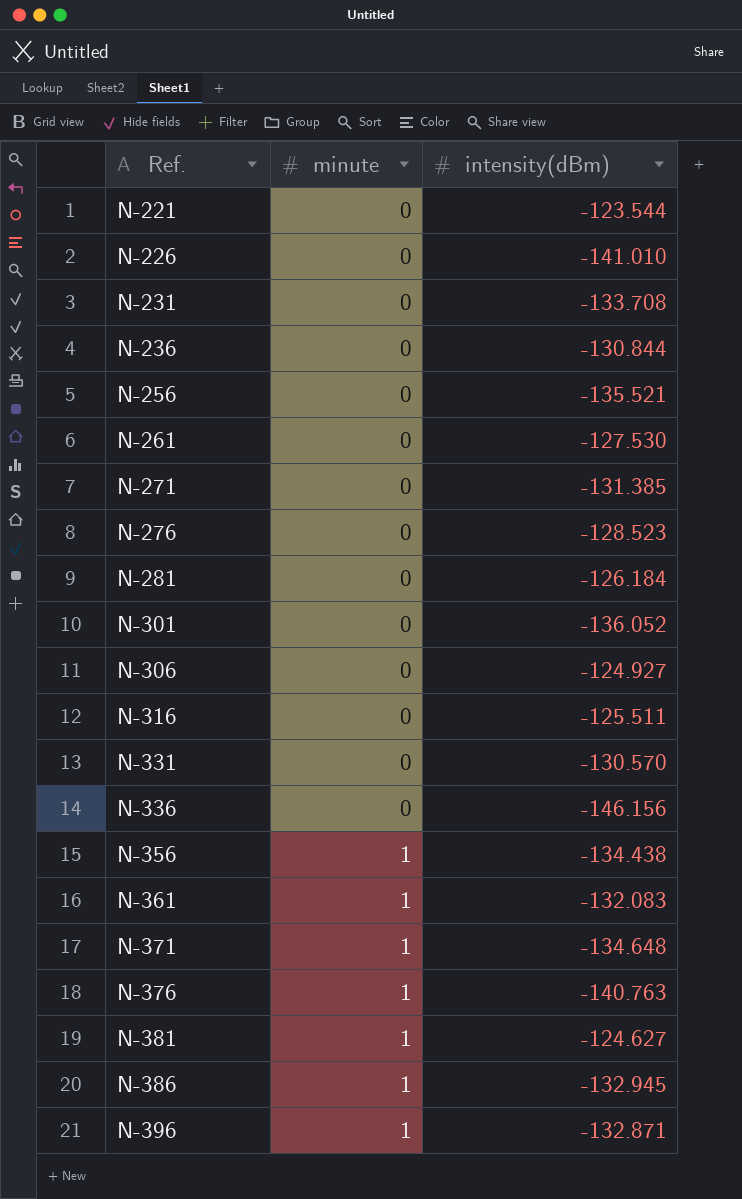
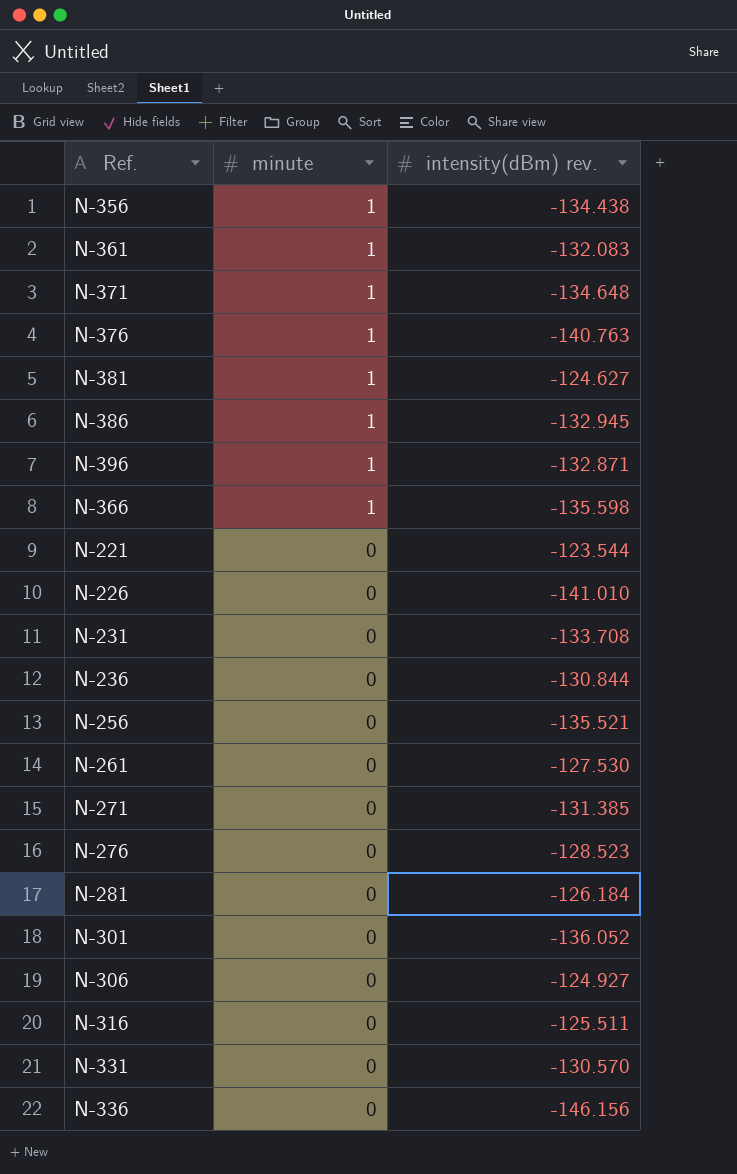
row order: Ref. ascending -> minute descending
column name: intensity(dBm) -> intensity(dBm) rev.
row N-366: none -> 1 | -135.598

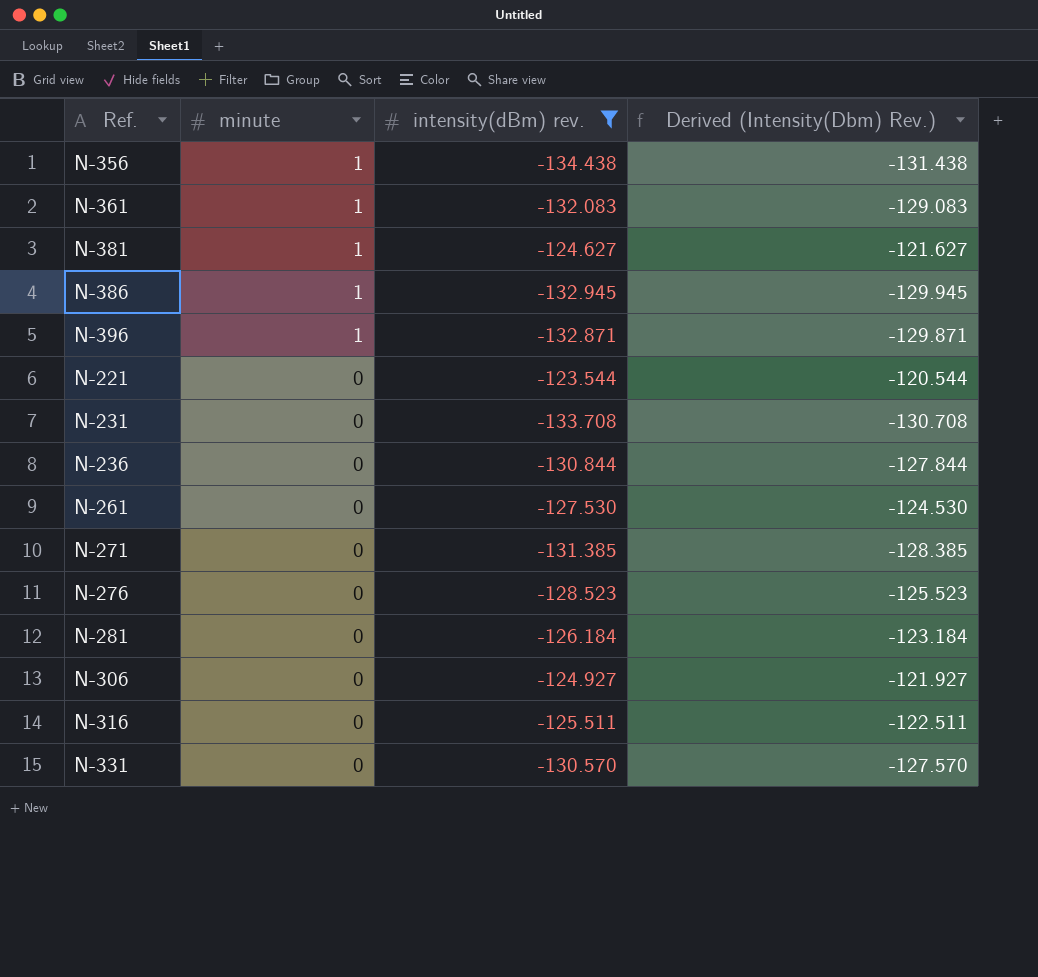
filter: none -> intensity(dBm) rev. >= -134.438
column Derived (Intensity(Dbm) Rev.) | formula: none -> [intensity(dBm) rev.] + 3

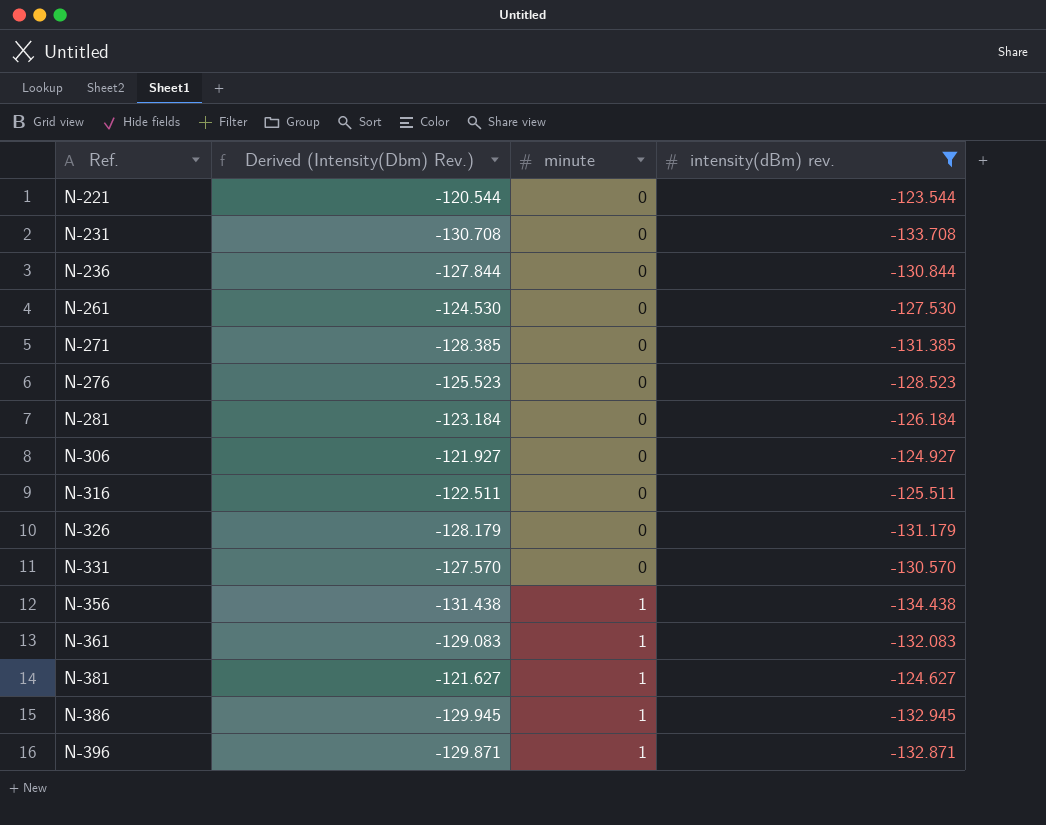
row order: minute descending -> Ref. ascending
column Derived (Intensity(Dbm) Rev.) | position: 4 -> 2
row N-326: none -> -128.179 | 0 | -131.179

